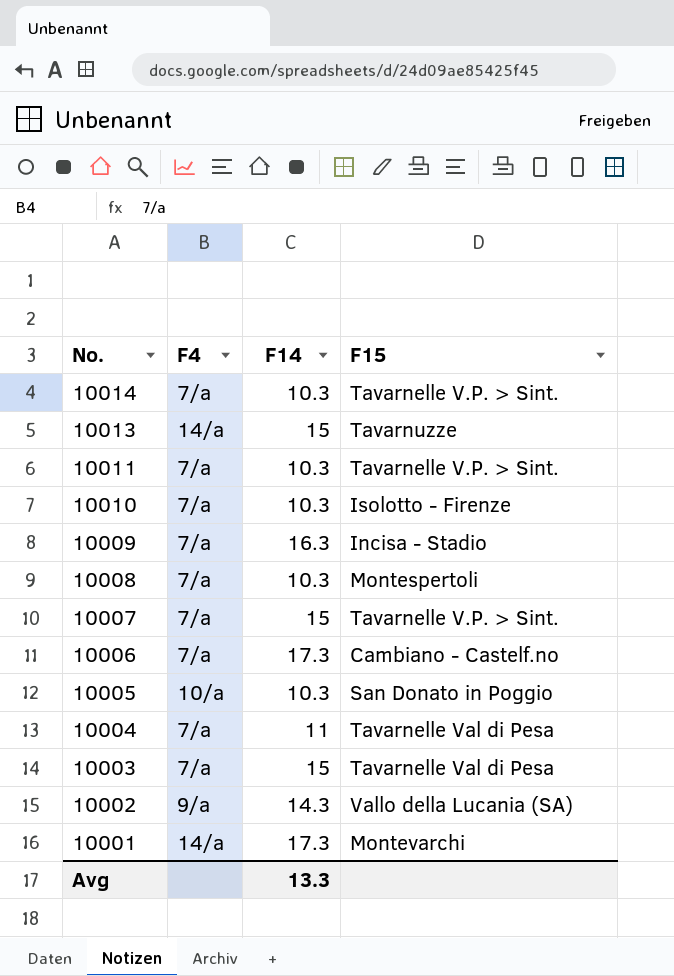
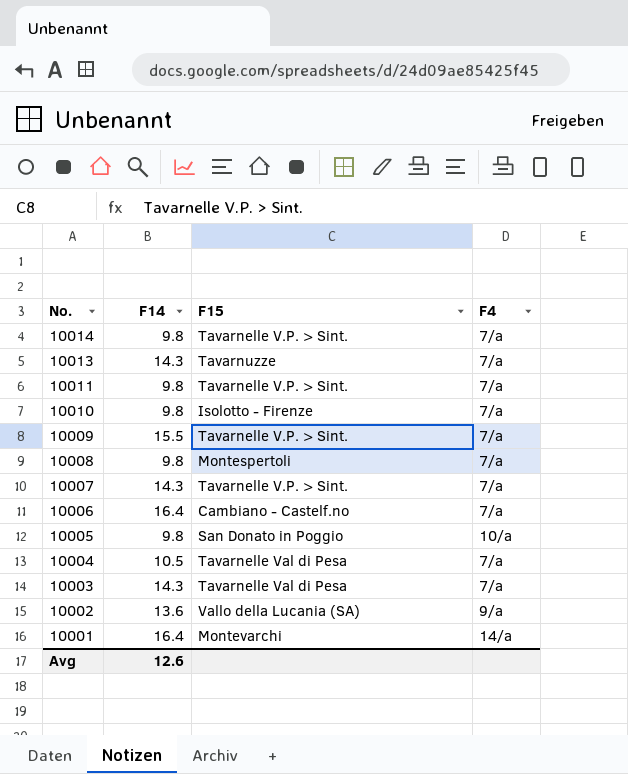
column F4 | position: 2 -> 4
10014 | F14: 10.3 -> 9.8
10013 | F14: 15 -> 14.3
10013 | F4: 14/a -> 7/a
10011 | F14: 10.3 -> 9.8
10010 | F14: 10.3 -> 9.8
10009 | F14: 16.3 -> 15.5
10009 | F15: Incisa - Stadio -> Tavarnelle V.P. > Sint.
10008 | F14: 10.3 -> 9.8
10007 | F14: 15 -> 14.3
10006 | F14: 17.3 -> 16.4
10005 | F14: 10.3 -> 9.8
10004 | F14: 11 -> 10.5
10003 | F14: 15 -> 14.3
10002 | F14: 14.3 -> 13.6
10001 | F14: 17.3 -> 16.4
Avg | F14: 13.3 -> 12.6

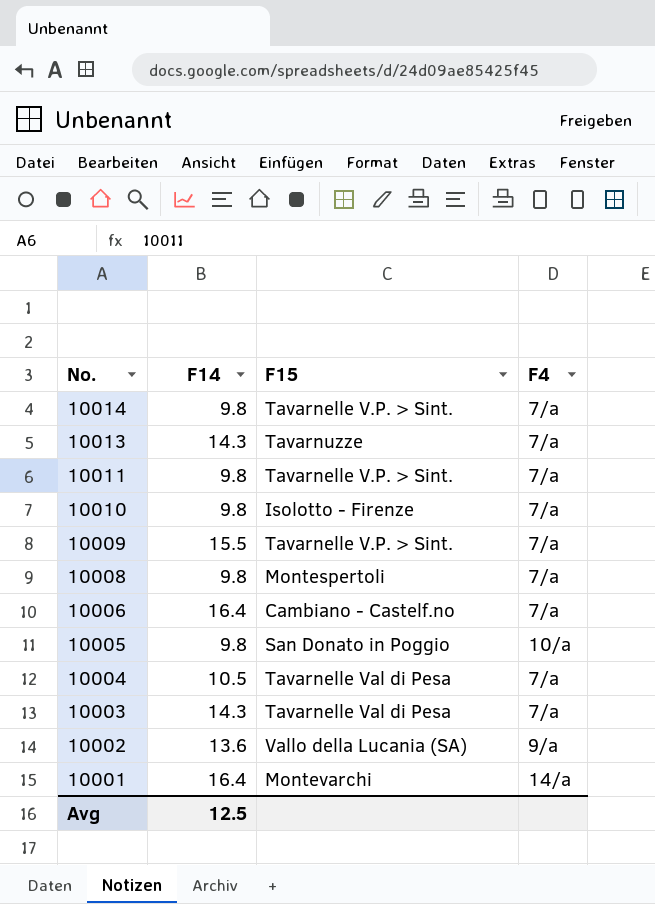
row 10007: 14.3 | Tavarnelle V.P. > Sint. | 7/a -> none
Avg | F14: 12.6 -> 12.5

